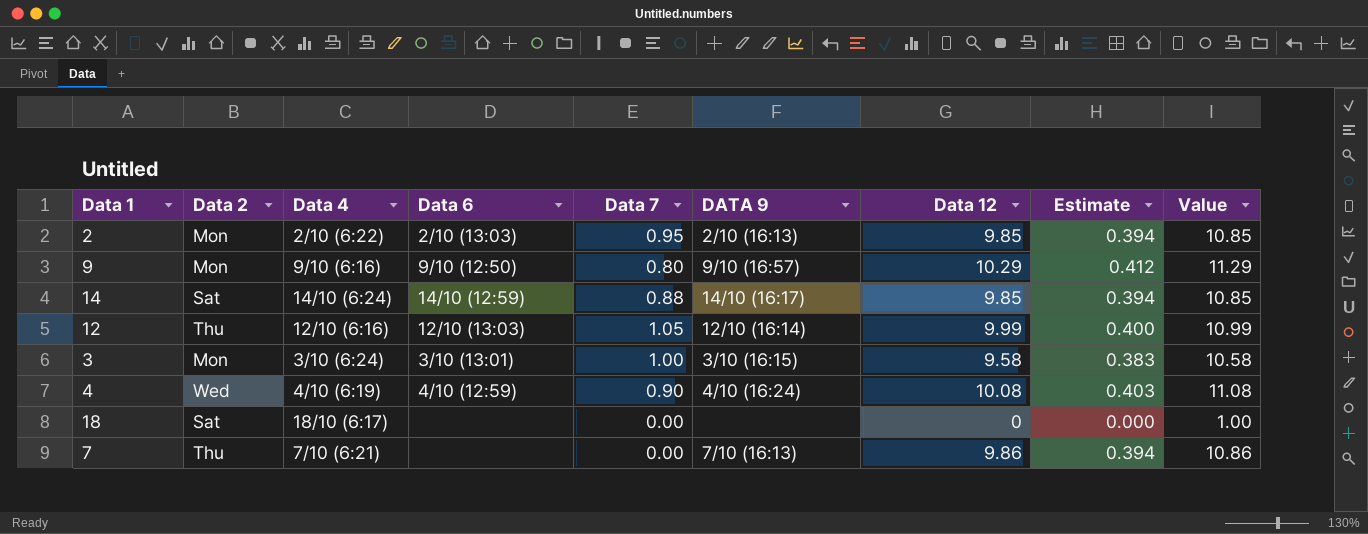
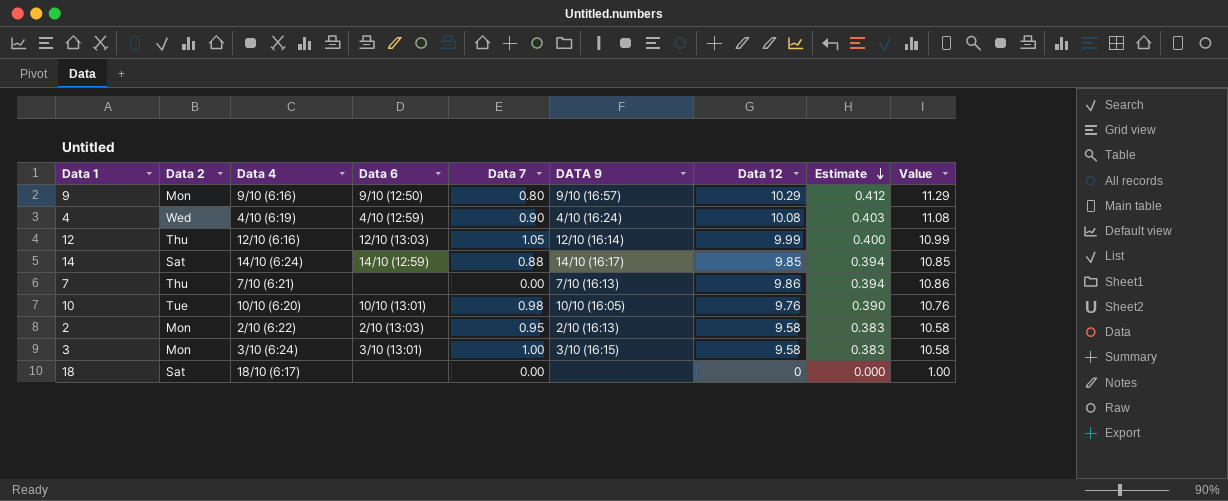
row order: none -> Estimate descending
row 10: none -> Tue | 10/10 (6:20) | 10/10 (13:01) | 0.98 | 10/10 (16:05) | 9.76 | 0.390 | 10.76
2 | Data 12: 9.85 -> 9.58
2 | Estimate: 0.394 -> 0.383
2 | Value: 10.85 -> 10.58

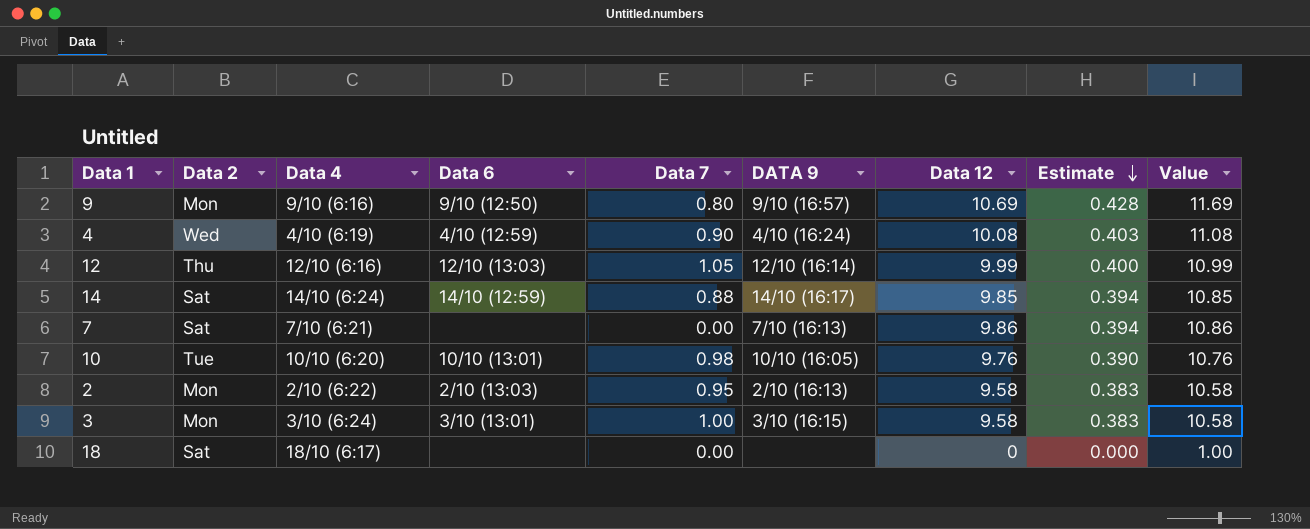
9 | Data 12: 10.29 -> 10.69
9 | Estimate: 0.412 -> 0.428
9 | Value: 11.29 -> 11.69
7 | Data 2: Thu -> Sat

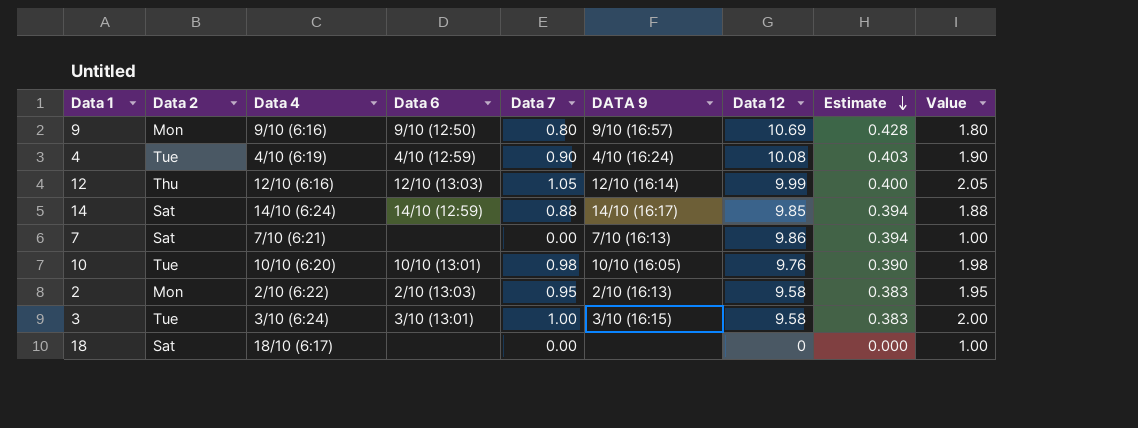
column Value | formula: [Data 12] + 1 -> [Data 7] + 1
4 | Data 2: Wed -> Tue
3 | Data 2: Mon -> Tue

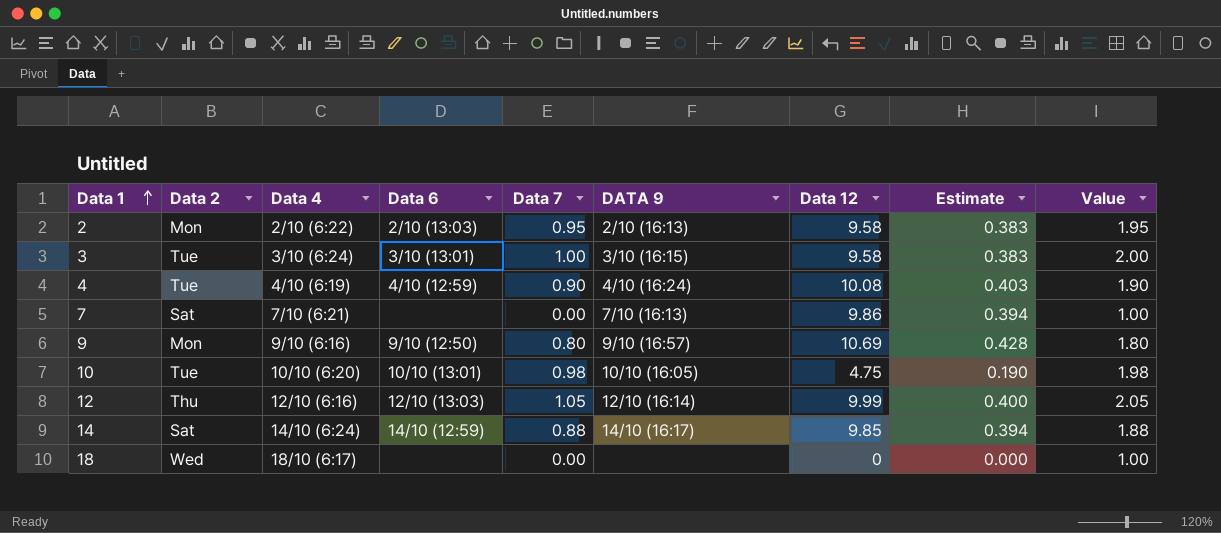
row order: Estimate descending -> Data 1 ascending
10 | Data 12: 9.76 -> 4.75
10 | Estimate: 0.390 -> 0.190
18 | Data 2: Sat -> Wed

